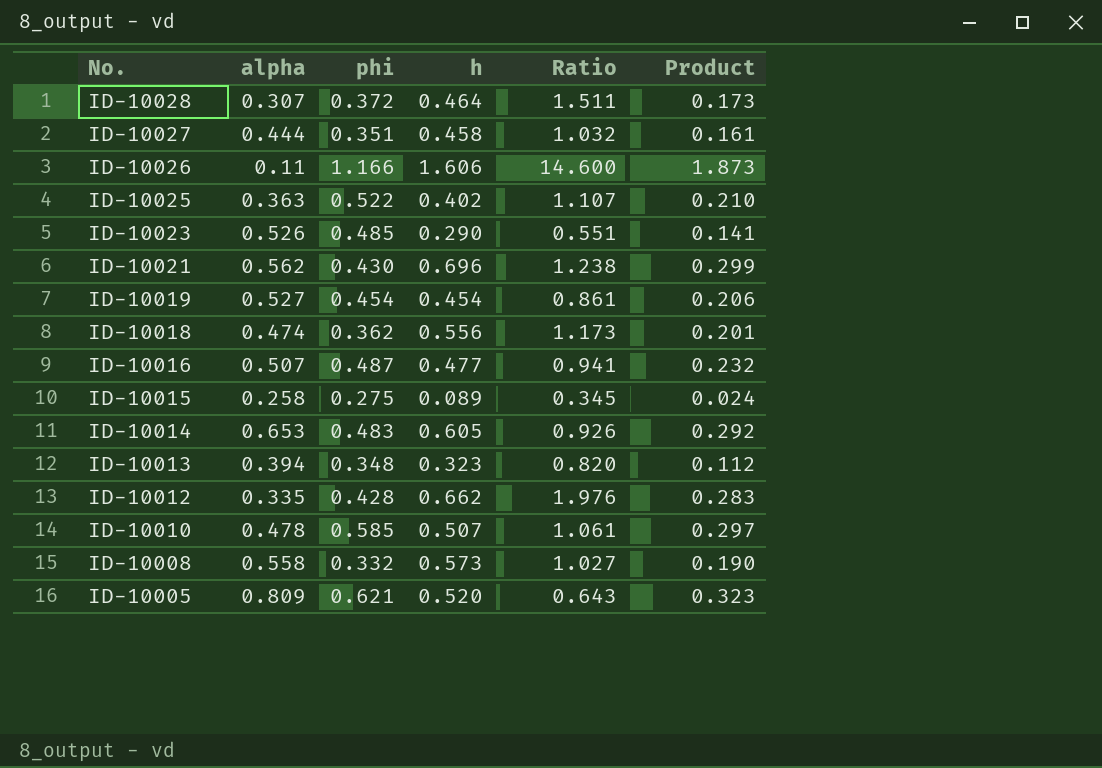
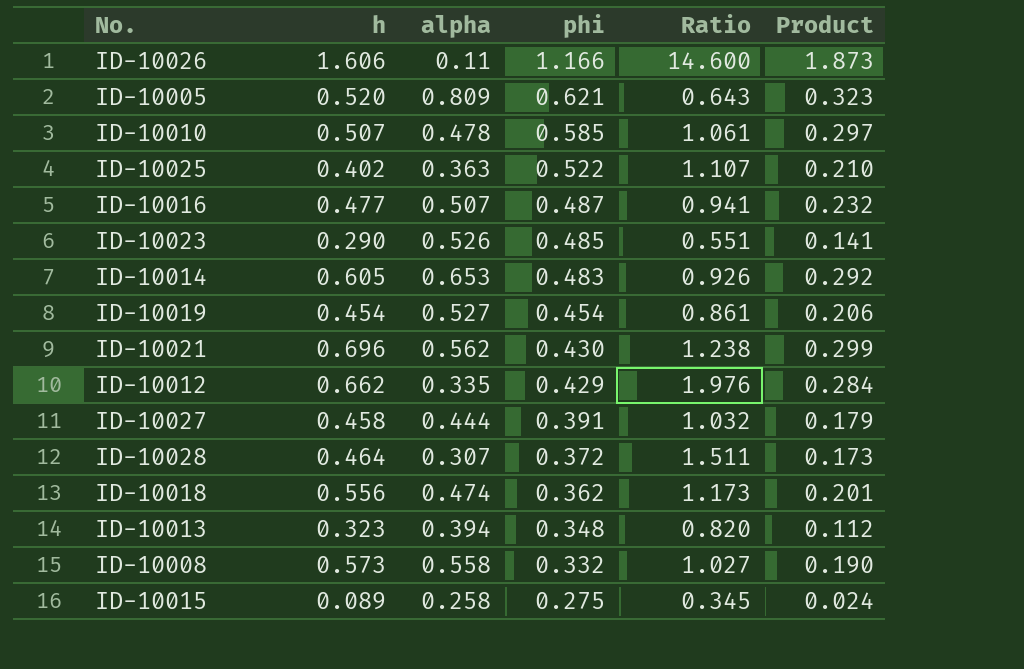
row order: No. descending -> phi descending
column h | position: 4 -> 2
ID-10012 | phi: 0.428 -> 0.429
ID-10012 | Product: 0.283 -> 0.284
ID-10027 | phi: 0.351 -> 0.391
ID-10027 | Product: 0.161 -> 0.179

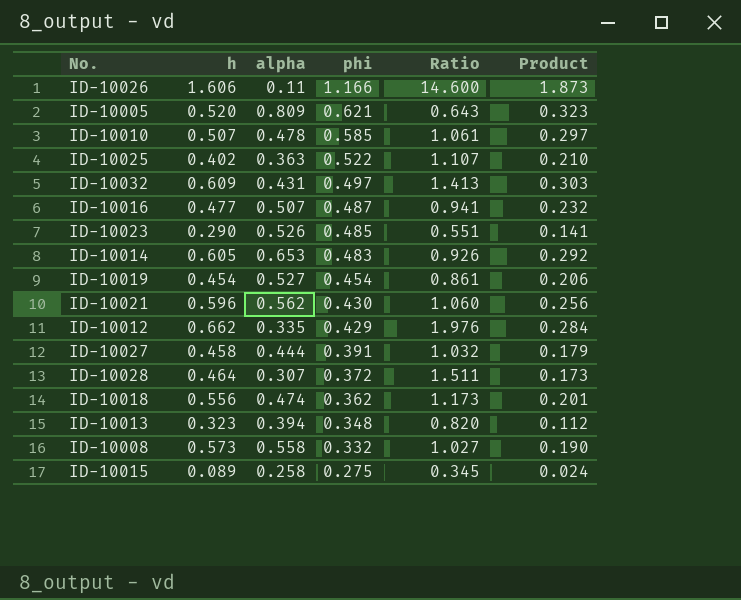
row ID-10032: none -> 0.609 | 0.431 | 0.497 | 1.413 | 0.303
ID-10021 | h: 0.696 -> 0.596
ID-10021 | Ratio: 1.238 -> 1.060
ID-10021 | Product: 0.299 -> 0.256

